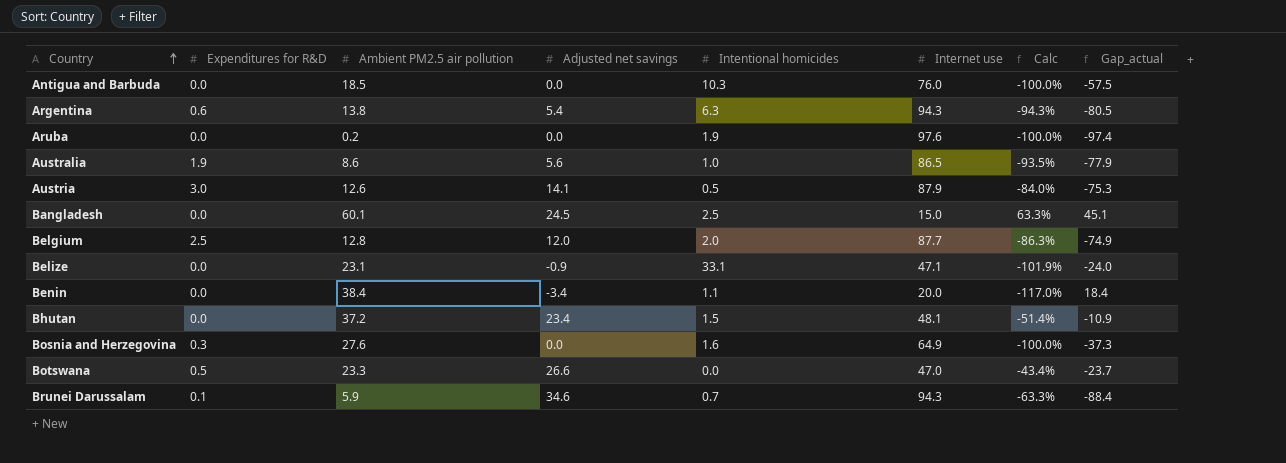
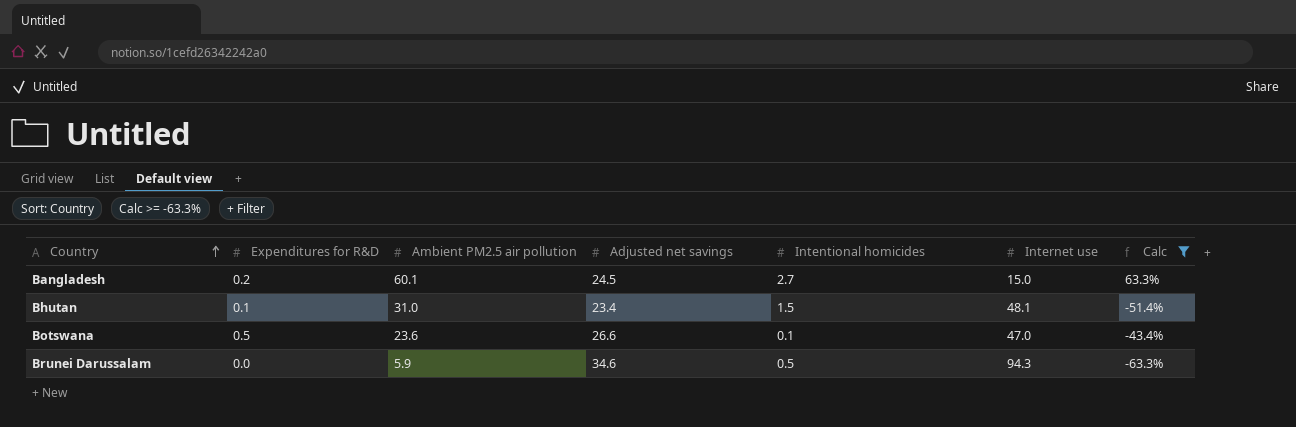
filter: none -> Calc >= -63.3%
column Gap_actual | formula: [Ambient PM2.5 air pollution] - [Internet use] -> none
Bangladesh | Expenditures for R&D: 0.0 -> 0.2
Bangladesh | Intentional homicides: 2.5 -> 2.7
Bhutan | Expenditures for R&D: 0.0 -> 0.1
Bhutan | Ambient PM2.5 air pollution: 37.2 -> 31.0
Botswana | Ambient PM2.5 air pollution: 23.3 -> 23.6
Botswana | Intentional homicides: 0.0 -> 0.1
Brunei Darussalam | Expenditures for R&D: 0.1 -> 0.0
Brunei Darussalam | Intentional homicides: 0.7 -> 0.5

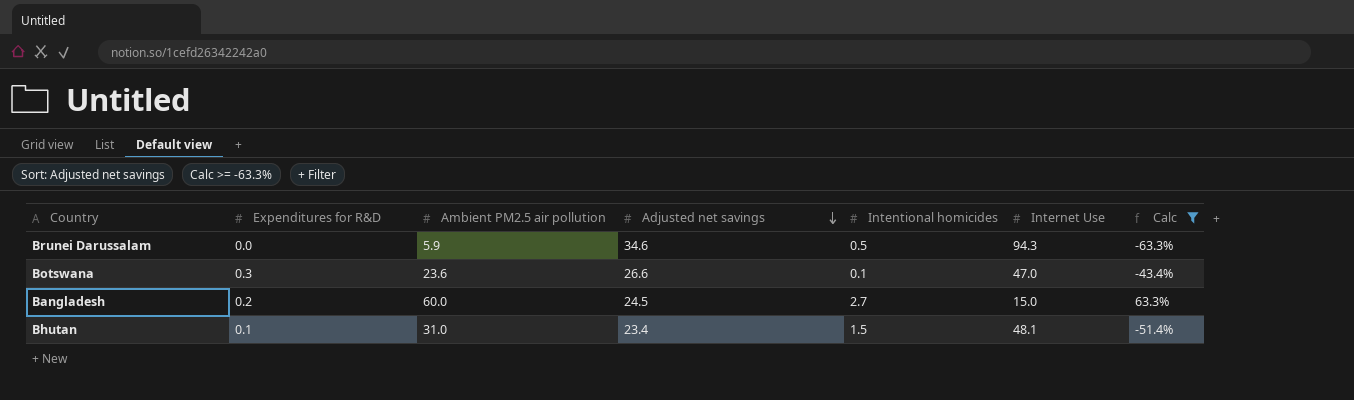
row order: Country ascending -> Adjusted net savings descending
column name: Internet use -> Internet Use
Botswana | Expenditures for R&D: 0.5 -> 0.3
Bangladesh | Ambient PM2.5 air pollution: 60.1 -> 60.0

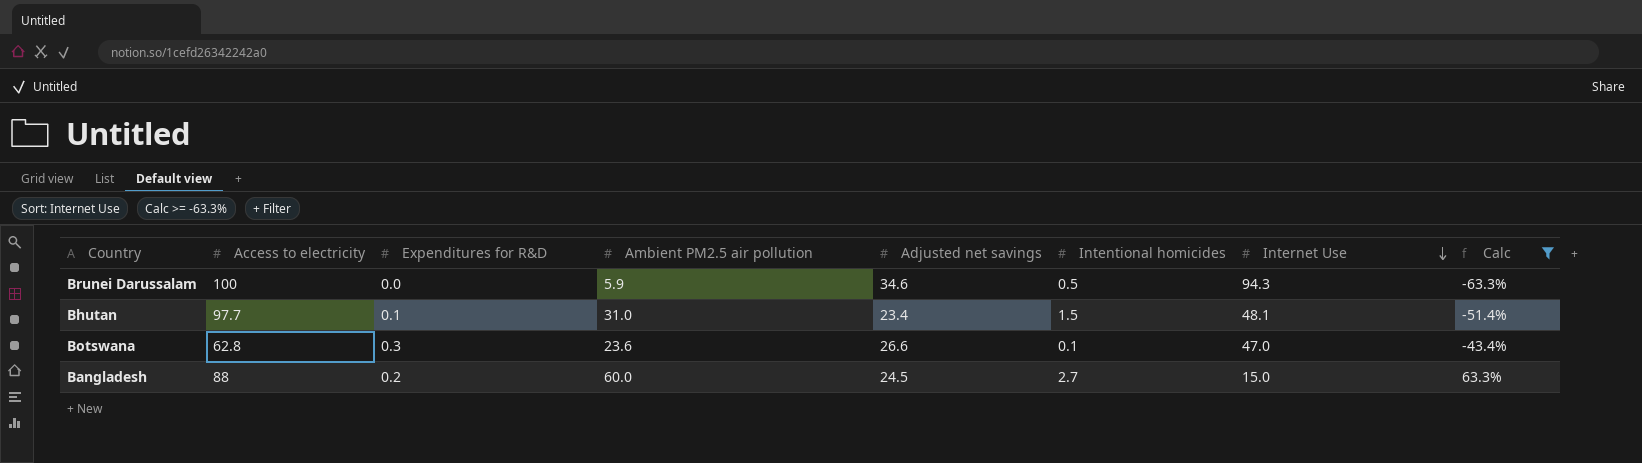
row order: Adjusted net savings descending -> Internet Use descending
column Access to electricity | position: none -> 2

